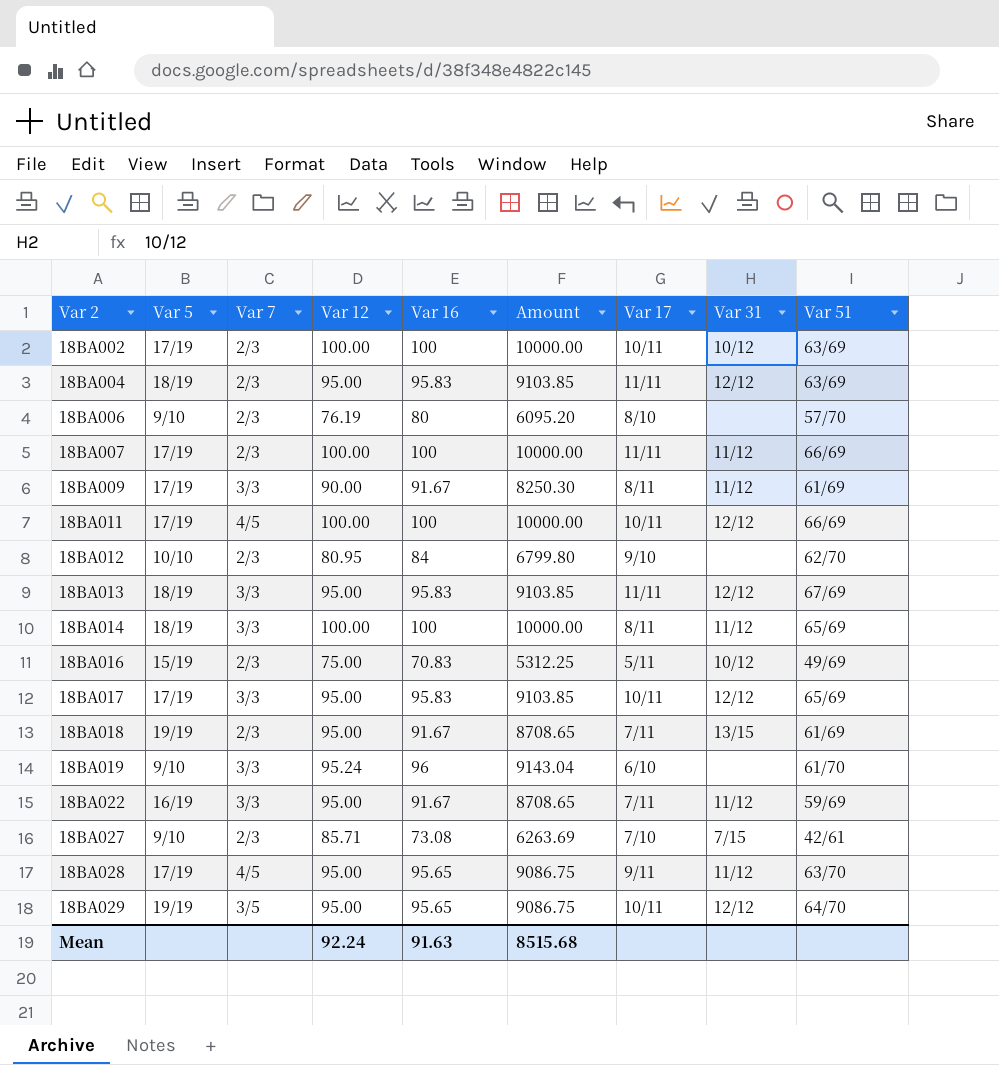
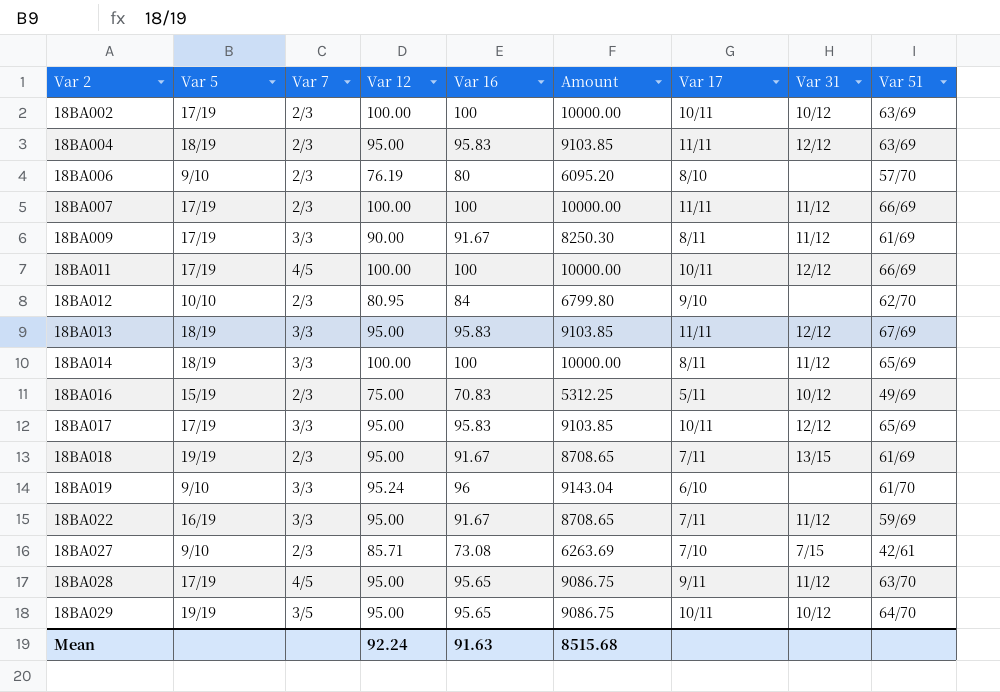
18BA029 | Var 31: 12/12 -> 10/12

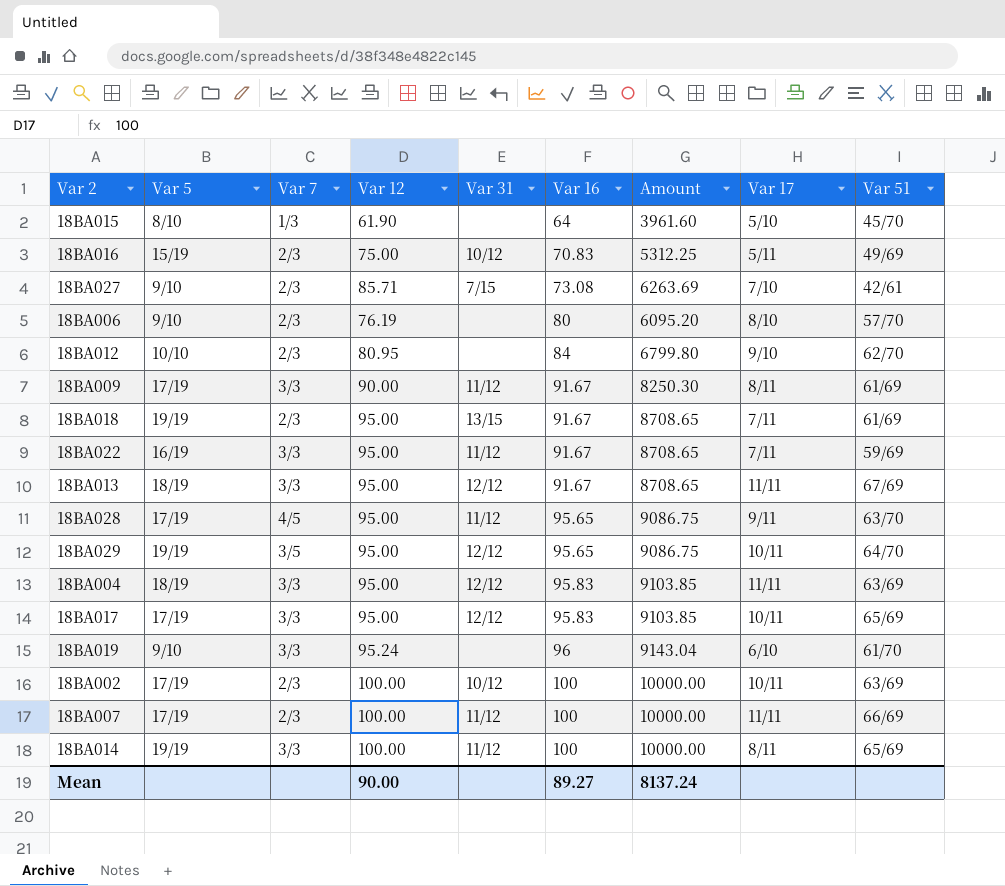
row order: Var 2 ascending -> Var 16 ascending
column Var 31 | position: 8 -> 5
row 18BA011: 17/19 | 4/5 | 100.00 | 100 | 10000.00 | 10/11 | 12/12 | 66/69 -> none
row 18BA015: none -> 8/10 | 1/3 | 61.90 | none | 64 | 3961.60 | 5/10 | 45/70
18BA013 | Var 16: 95.83 -> 91.67
18BA013 | Amount: 9103.85 -> 8708.65
18BA029 | Var 31: 10/12 -> 12/12
18BA004 | Var 7: 2/3 -> 3/3
18BA014 | Var 5: 18/19 -> 19/19
Mean | Var 12: 92.24 -> 90.00
Mean | Var 16: 91.63 -> 89.27
Mean | Amount: 8515.68 -> 8137.24

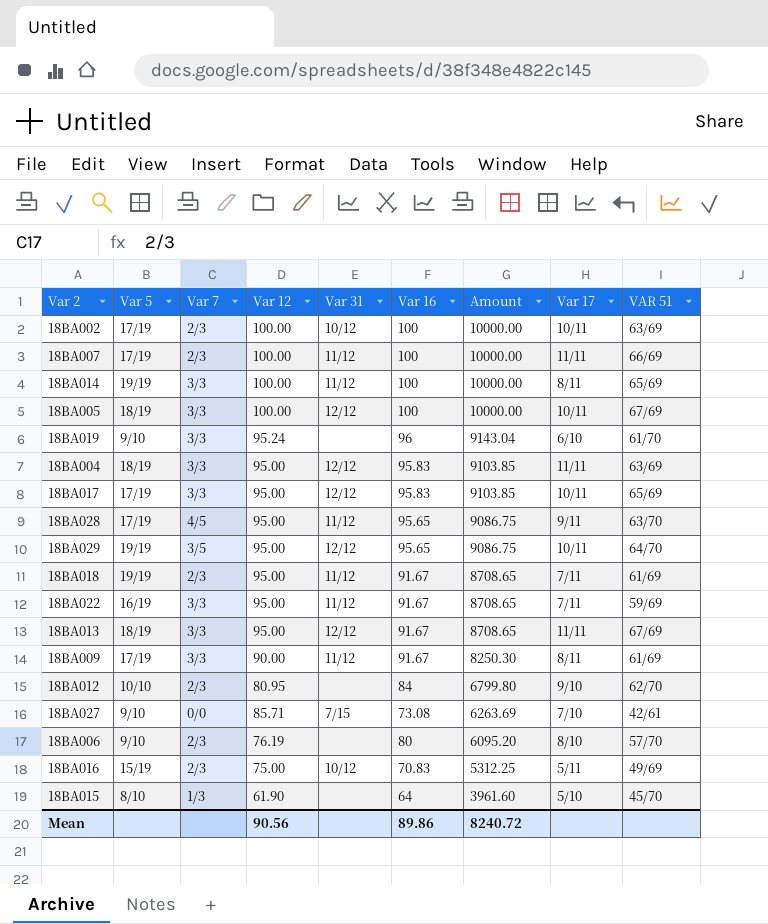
row order: Var 16 ascending -> Amount descending
column name: Var 51 -> VAR 51
row 18BA005: none -> 18/19 | 3/3 | 100.00 | 12/12 | 100 | 10000.00 | 10/11 | 67/69
18BA018 | Var 31: 13/15 -> 11/12
18BA027 | Var 7: 2/3 -> 0/0
Mean | Var 12: 90.00 -> 90.56
Mean | Var 16: 89.27 -> 89.86
Mean | Amount: 8137.24 -> 8240.72

